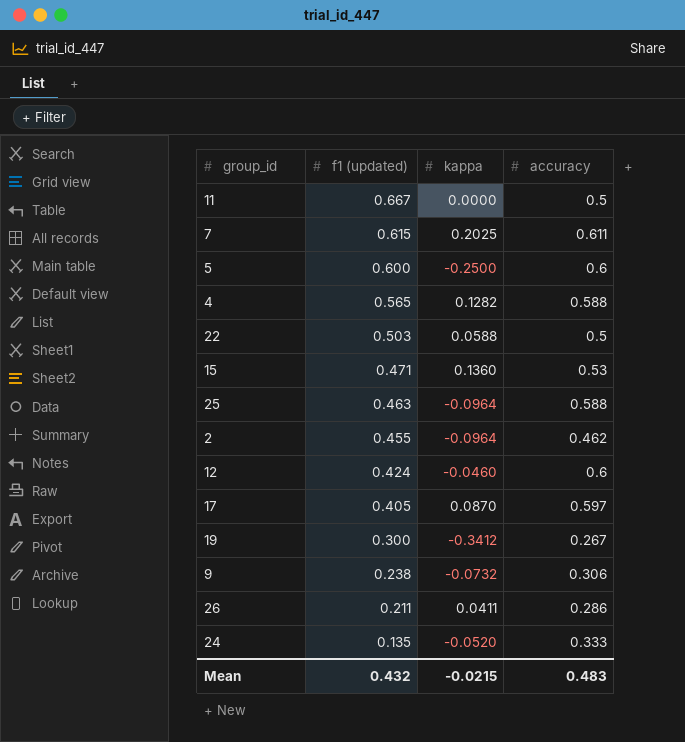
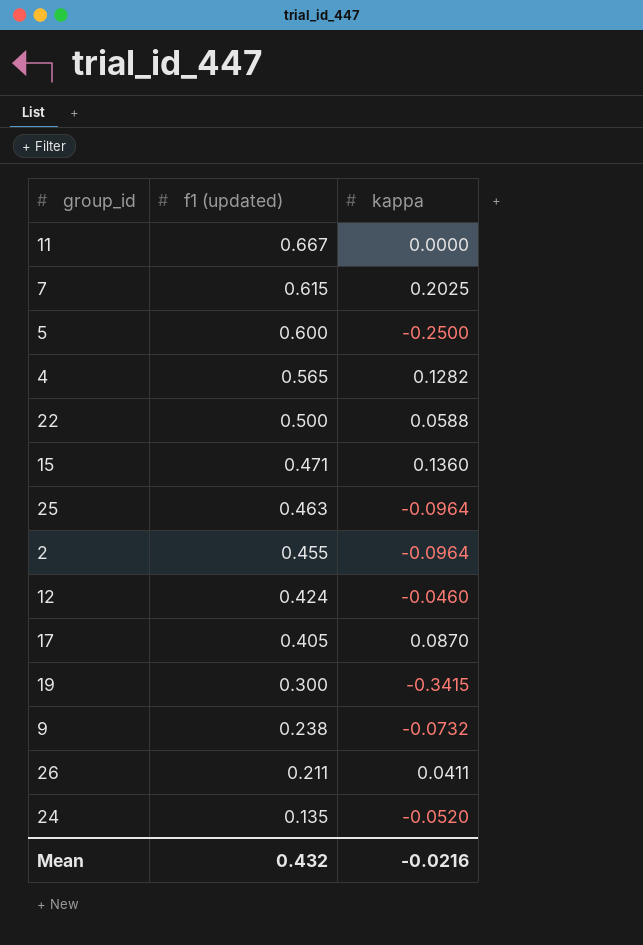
column accuracy | position: 4 -> none
22 | f1 (updated): 0.503 -> 0.500
19 | kappa: -0.3412 -> -0.3415
Mean | kappa: -0.0215 -> -0.0216

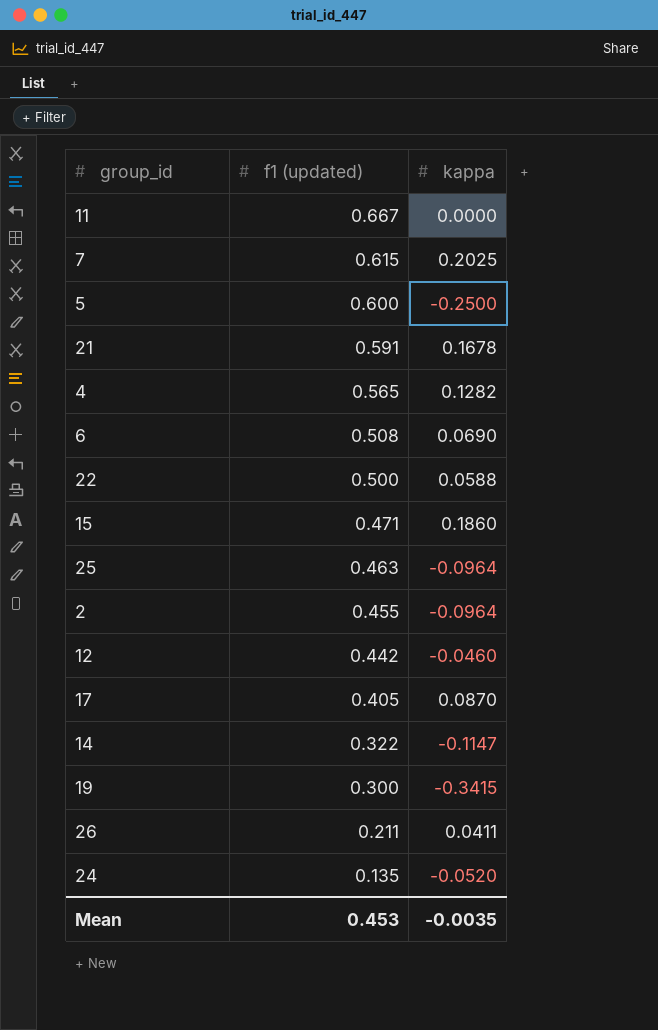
row 9: 0.238 | -0.0732 -> none
row 21: none -> 0.591 | 0.1678
row 6: none -> 0.508 | 0.0690
15 | kappa: 0.1360 -> 0.1860
12 | f1 (updated): 0.424 -> 0.442
row 14: none -> 0.322 | -0.1147
Mean | f1 (updated): 0.432 -> 0.453
Mean | kappa: -0.0216 -> -0.0035

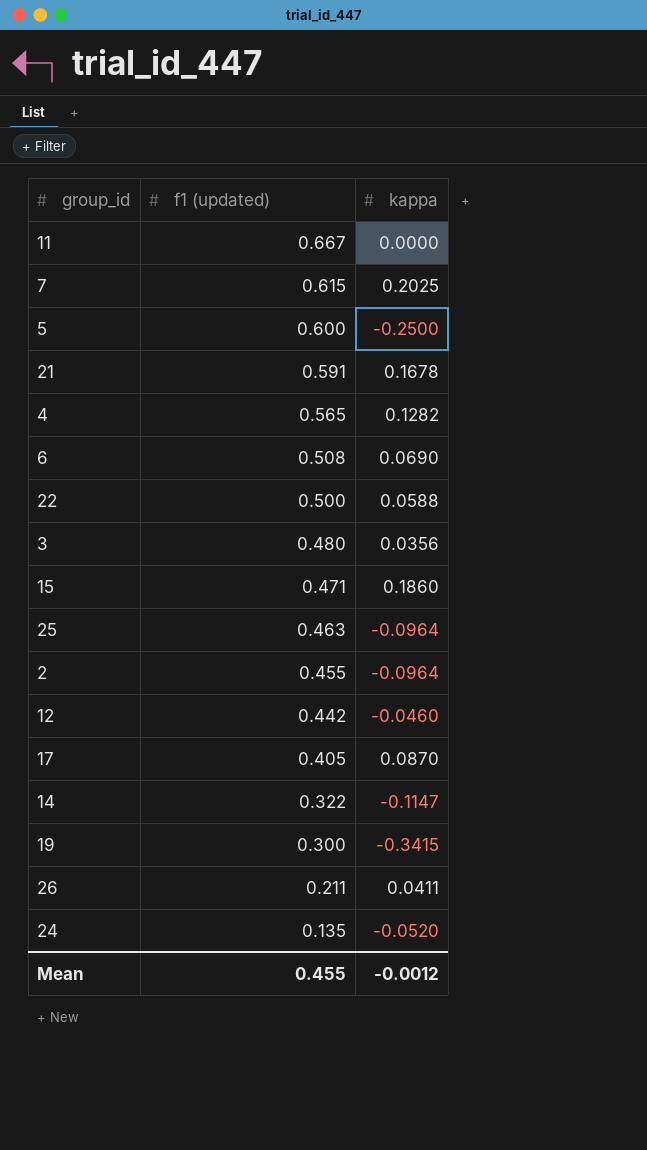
row 3: none -> 0.480 | 0.0356
Mean | f1 (updated): 0.453 -> 0.455
Mean | kappa: -0.0035 -> -0.0012

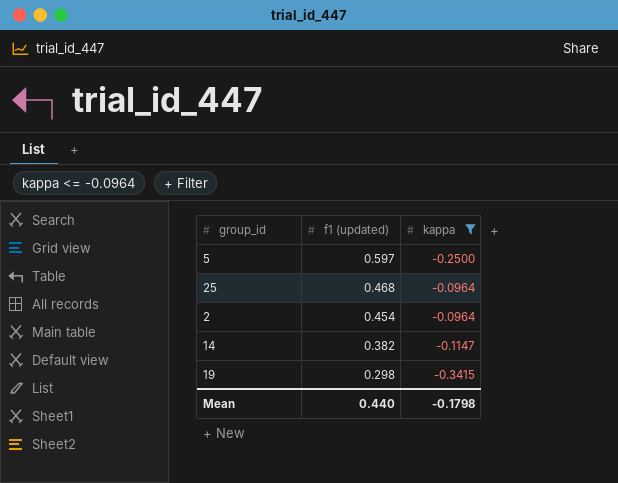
filter: none -> kappa <= -0.0964
5 | f1 (updated): 0.600 -> 0.597
25 | f1 (updated): 0.463 -> 0.468
2 | f1 (updated): 0.455 -> 0.454
14 | f1 (updated): 0.322 -> 0.382
19 | f1 (updated): 0.300 -> 0.298
Mean | f1 (updated): 0.455 -> 0.440
Mean | kappa: -0.0012 -> -0.1798

